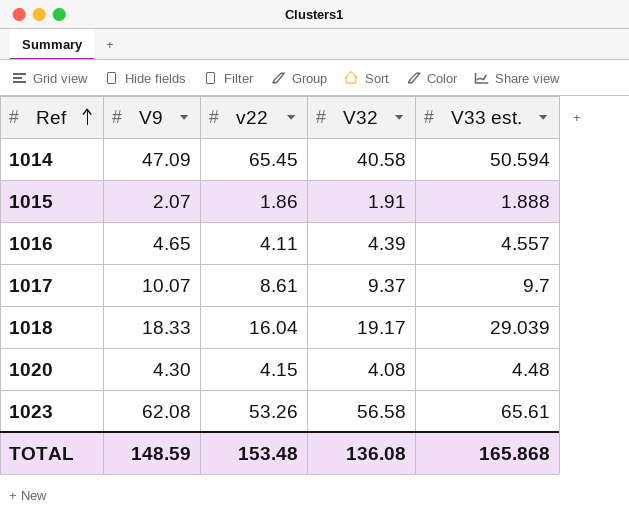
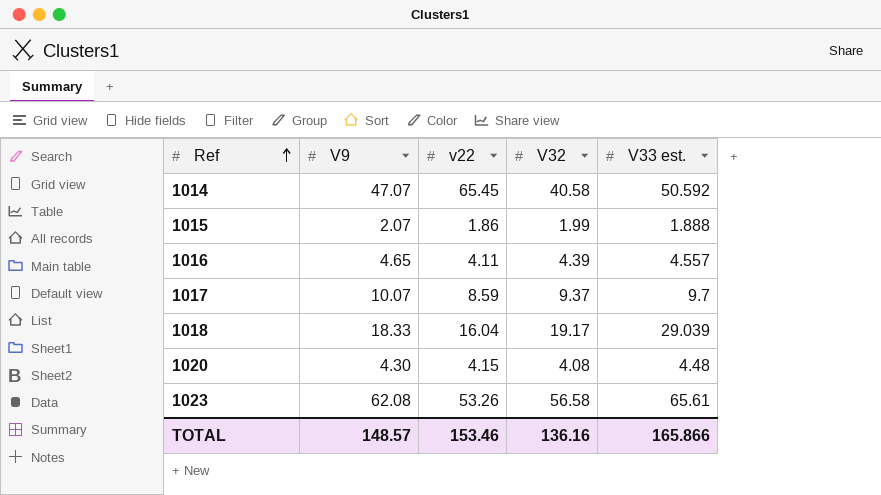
1014 | V9: 47.09 -> 47.07
1014 | V33 est.: 50.594 -> 50.592
1015 | V32: 1.91 -> 1.99
1017 | v22: 8.61 -> 8.59
TOTAL | V9: 148.59 -> 148.57
TOTAL | v22: 153.48 -> 153.46
TOTAL | V32: 136.08 -> 136.16
TOTAL | V33 est.: 165.868 -> 165.866

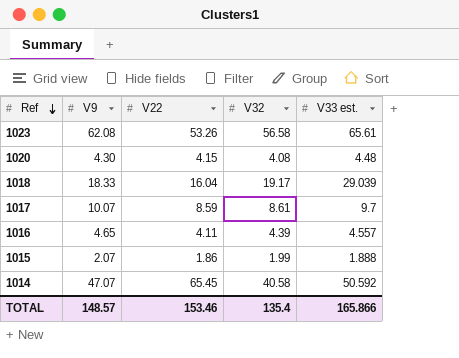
row order: Ref ascending -> Ref descending
column name: v22 -> V22
1017 | V32: 9.37 -> 8.61
TOTAL | V32: 136.16 -> 135.4

